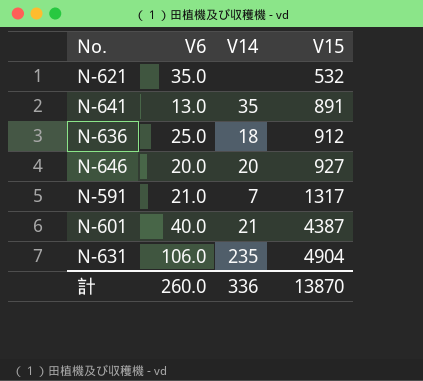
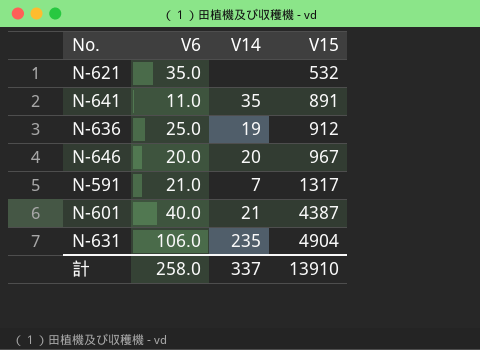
N-641 | V6: 13.0 -> 11.0
N-636 | V14: 18 -> 19
N-646 | V15: 927 -> 967
計 | V6: 260.0 -> 258.0
計 | V14: 336 -> 337
計 | V15: 13870 -> 13910

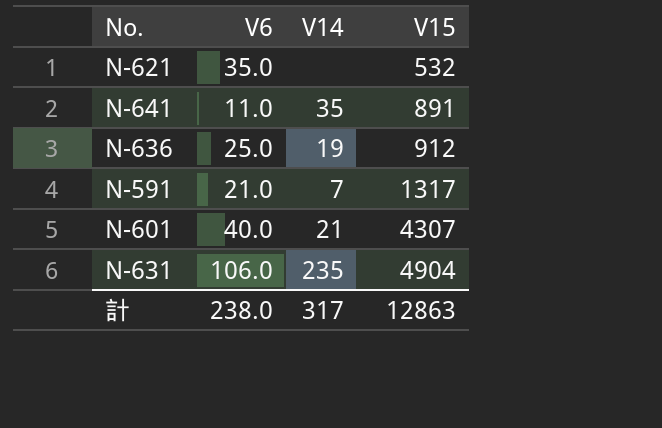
row N-646: 20.0 | 20 | 967 -> none
N-601 | V15: 4387 -> 4307
計 | V6: 258.0 -> 238.0
計 | V14: 337 -> 317
計 | V15: 13910 -> 12863

